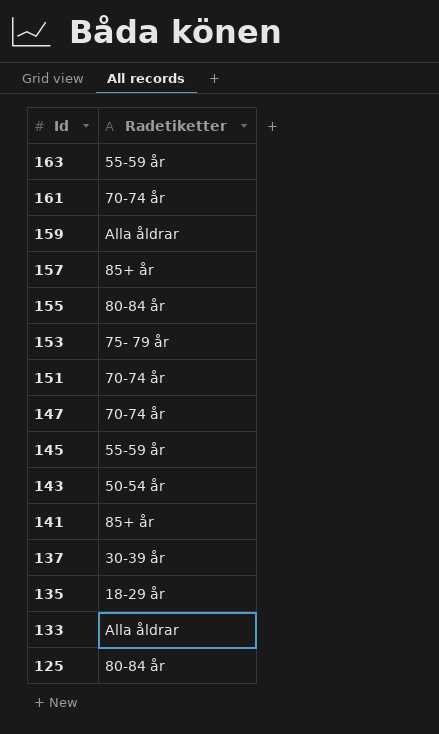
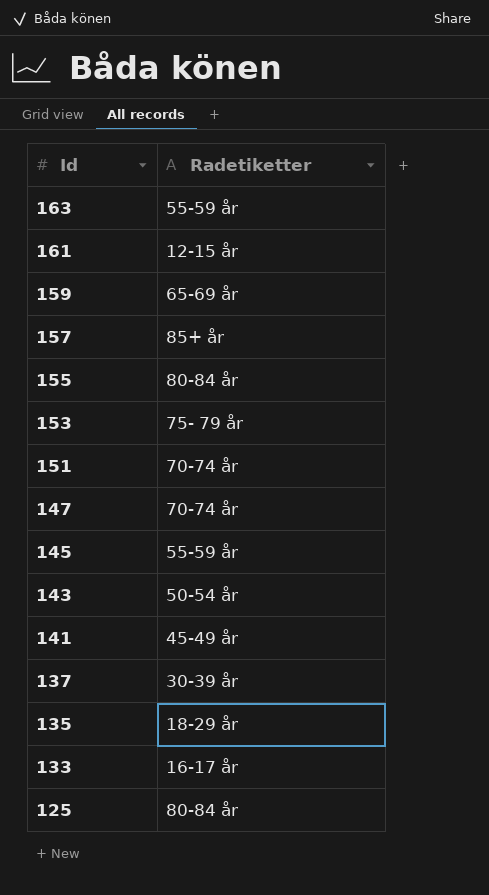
161 | Radetiketter: 70-74 år -> 12-15 år
159 | Radetiketter: Alla åldrar -> 65-69 år
141 | Radetiketter: 85+ år -> 45-49 år
133 | Radetiketter: Alla åldrar -> 16-17 år

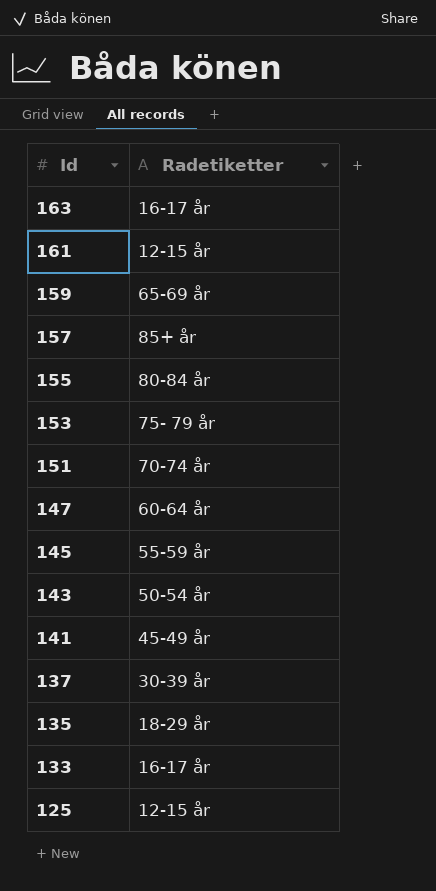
163 | Radetiketter: 55-59 år -> 16-17 år
147 | Radetiketter: 70-74 år -> 60-64 år
125 | Radetiketter: 80-84 år -> 12-15 år

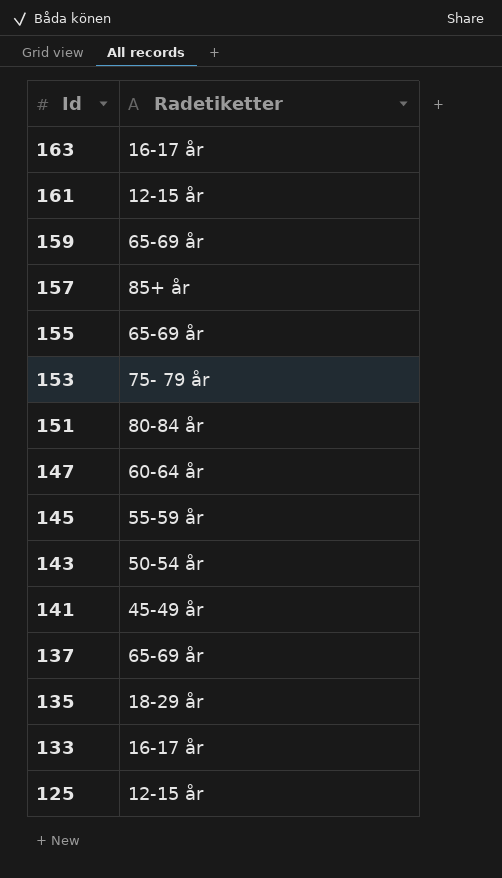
155 | Radetiketter: 80-84 år -> 65-69 år
151 | Radetiketter: 70-74 år -> 80-84 år
137 | Radetiketter: 30-39 år -> 65-69 år

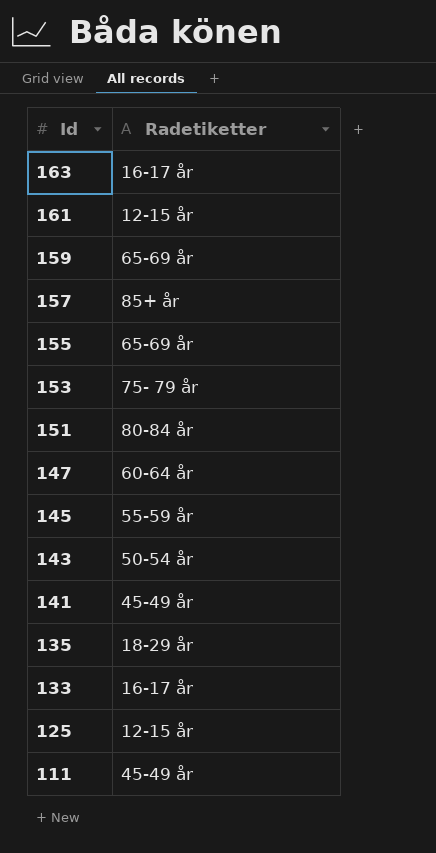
row 137: 65-69 år -> none
row 111: none -> 45-49 år

